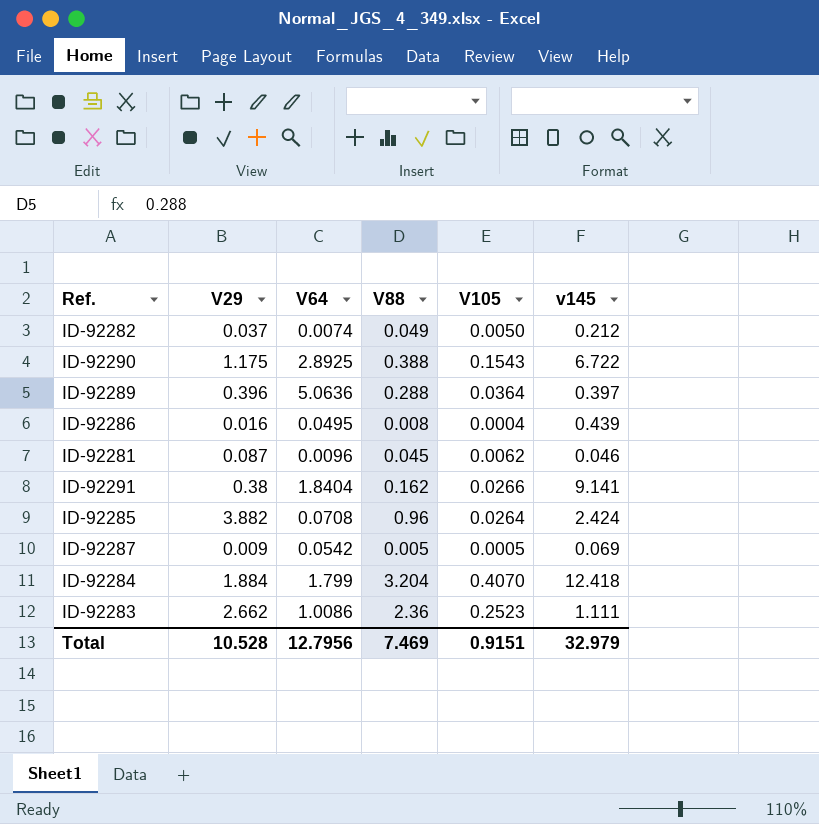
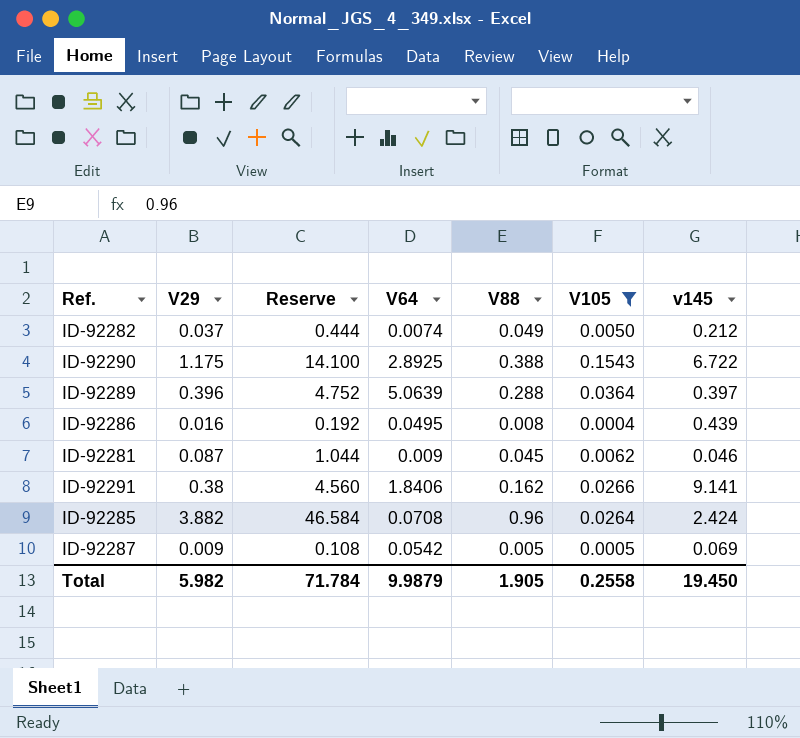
filter: none -> V105 <= 0.1543
column Reserve | formula: none -> [V29] * 12
ID-92289 | V64: 5.0636 -> 5.0639
ID-92281 | V64: 0.0096 -> 0.009
ID-92291 | V64: 1.8404 -> 1.8406
Total | V29: 10.528 -> 5.982
Total | V64: 12.7956 -> 9.9879
Total | V88: 7.469 -> 1.905
Total | V105: 0.9151 -> 0.2558
Total | v145: 32.979 -> 19.450

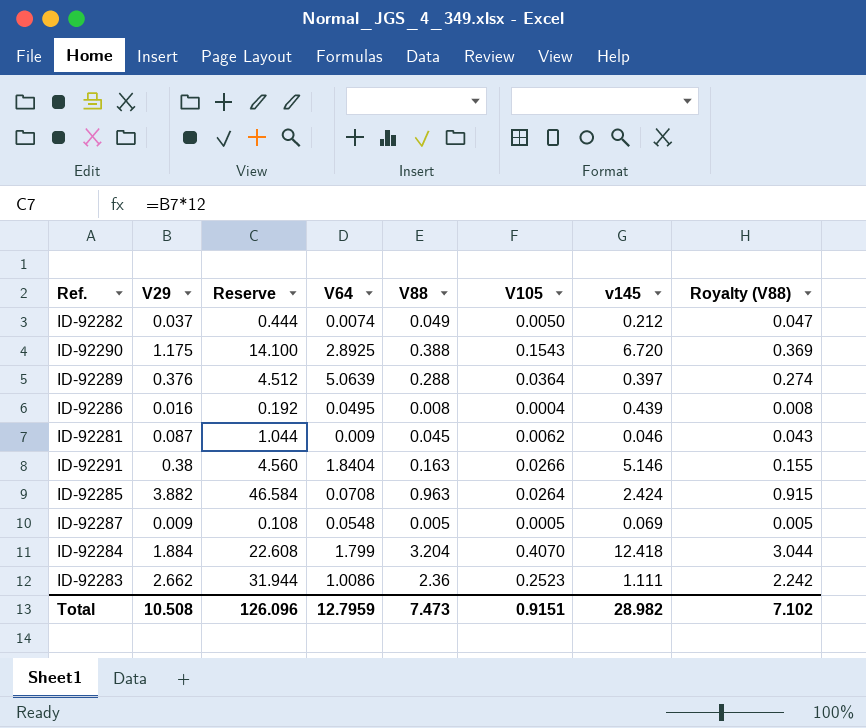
filter: V105 <= 0.1543 -> none
column Royalty (V88) | formula: none -> [V88] * 0.95
ID-92290 | v145: 6.722 -> 6.720
ID-92289 | V29: 0.396 -> 0.376
ID-92289 | Reserve: 4.752 -> 4.512
ID-92291 | V64: 1.8406 -> 1.8404
ID-92291 | V88: 0.162 -> 0.163
ID-92291 | v145: 9.141 -> 5.146
ID-92285 | V88: 0.96 -> 0.963
ID-92287 | V64: 0.0542 -> 0.0548
Total | V29: 5.982 -> 10.508
Total | Reserve: 71.784 -> 126.096
Total | V64: 9.9879 -> 12.7959
Total | V88: 1.905 -> 7.473
Total | V105: 0.2558 -> 0.9151
Total | v145: 19.450 -> 28.982

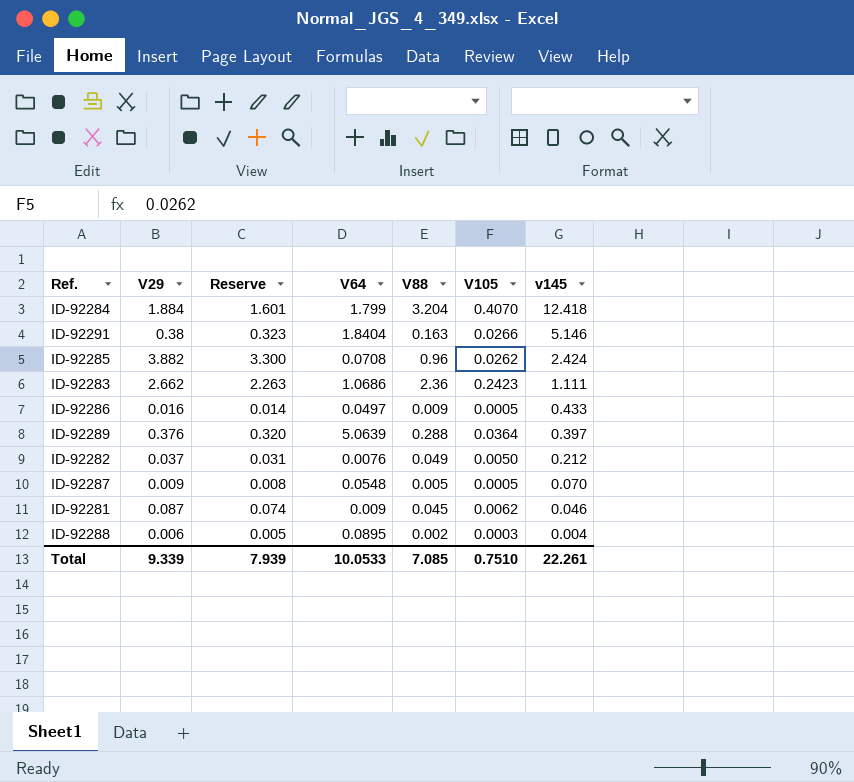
row order: none -> v145 descending
column Royalty (V88) | formula: [V88] * 0.95 -> none
column Reserve | formula: [V29] * 12 -> [V29] * 0.85
row ID-92290: 1.175 | 14.100 | 2.8925 | 0.388 | 0.1543 | 6.720 | 0.369 -> none
ID-92285 | V88: 0.963 -> 0.96
ID-92285 | V105: 0.0264 -> 0.0262
ID-92283 | V64: 1.0086 -> 1.0686
ID-92283 | V105: 0.2523 -> 0.2423
ID-92286 | V64: 0.0495 -> 0.0497
ID-92286 | V88: 0.008 -> 0.009
ID-92286 | V105: 0.0004 -> 0.0005
ID-92286 | v145: 0.439 -> 0.433
ID-92282 | V64: 0.0074 -> 0.0076
ID-92287 | v145: 0.069 -> 0.070
row ID-92288: none -> 0.006 | 0.005 | 0.0895 | 0.002 | 0.0003 | 0.004
Total | V29: 10.508 -> 9.339
Total | Reserve: 126.096 -> 7.939
Total | V64: 12.7959 -> 10.0533
Total | V88: 7.473 -> 7.085
Total | V105: 0.9151 -> 0.7510
Total | v145: 28.982 -> 22.261

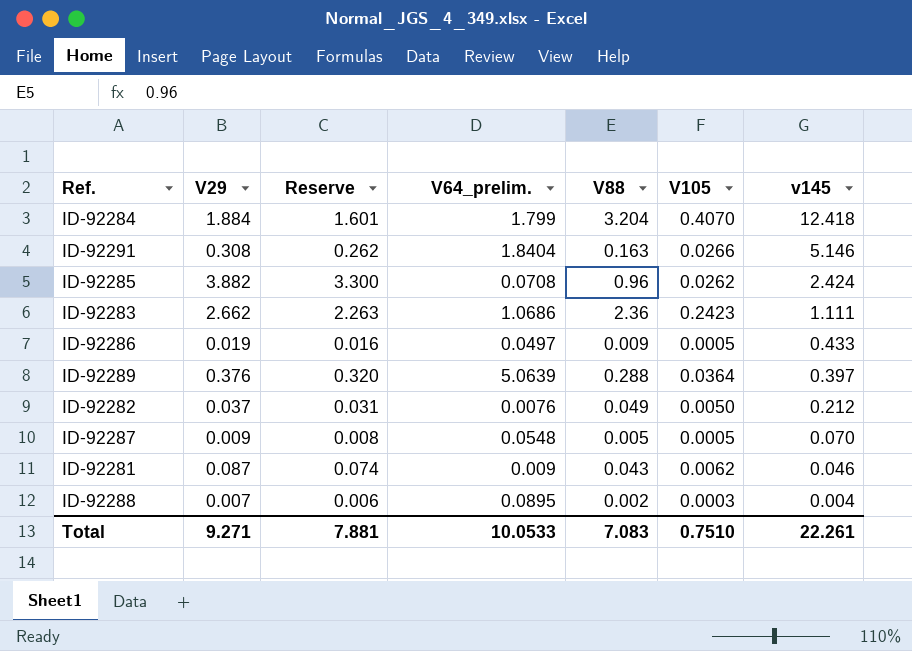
column name: V64 -> V64_prelim.
ID-92291 | V29: 0.38 -> 0.308
ID-92291 | Reserve: 0.323 -> 0.262
ID-92286 | V29: 0.016 -> 0.019
ID-92286 | Reserve: 0.014 -> 0.016
ID-92281 | V88: 0.045 -> 0.043
ID-92288 | V29: 0.006 -> 0.007
ID-92288 | Reserve: 0.005 -> 0.006
Total | V29: 9.339 -> 9.271
Total | Reserve: 7.939 -> 7.881
Total | V88: 7.085 -> 7.083

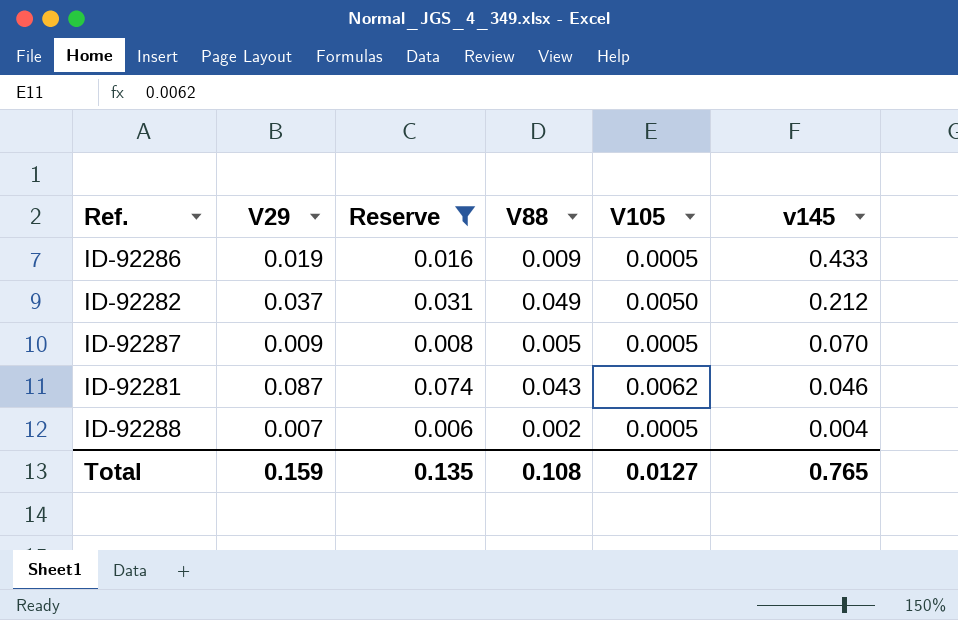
filter: none -> Reserve <= 0.074
column V64_prelim. | position: 4 -> none
ID-92288 | V105: 0.0003 -> 0.0005
Total | V29: 9.271 -> 0.159
Total | Reserve: 7.881 -> 0.135
Total | V88: 7.083 -> 0.108
Total | V105: 0.7510 -> 0.0127
Total | v145: 22.261 -> 0.765

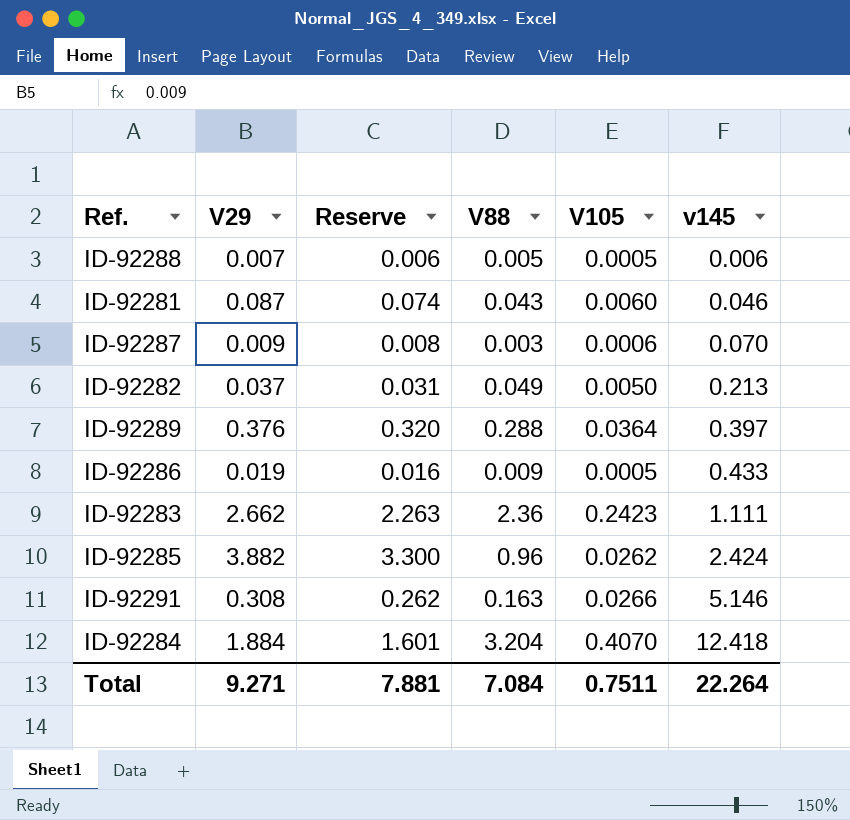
filter: Reserve <= 0.074 -> none
row order: v145 descending -> v145 ascending
ID-92288 | V88: 0.002 -> 0.005
ID-92288 | v145: 0.004 -> 0.006
ID-92281 | V105: 0.0062 -> 0.0060
ID-92287 | V88: 0.005 -> 0.003
ID-92287 | V105: 0.0005 -> 0.0006
ID-92282 | v145: 0.212 -> 0.213
Total | V29: 0.159 -> 9.271
Total | Reserve: 0.135 -> 7.881
Total | V88: 0.108 -> 7.084
Total | V105: 0.0127 -> 0.7511
Total | v145: 0.765 -> 22.264

